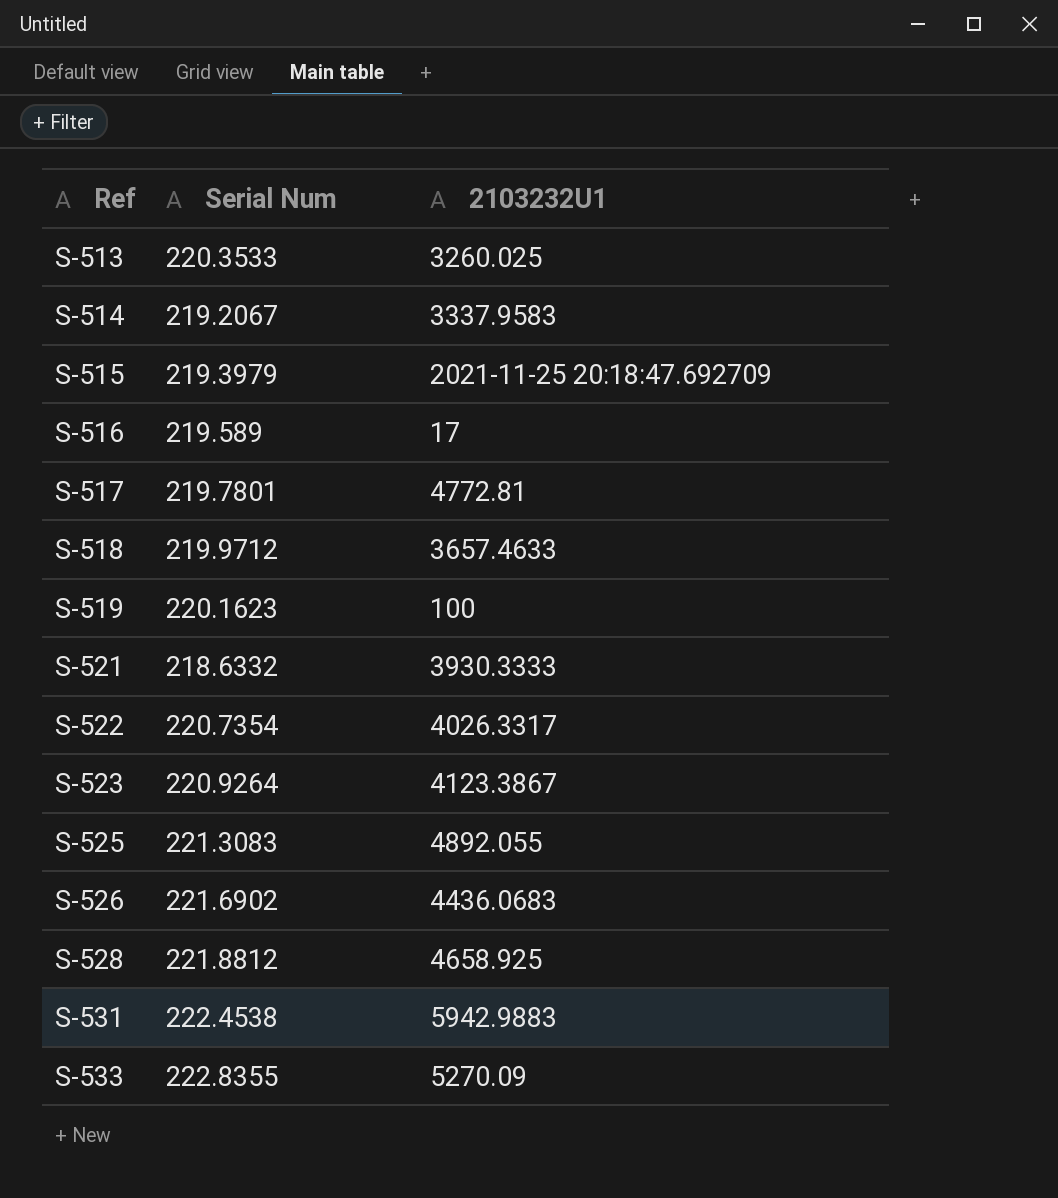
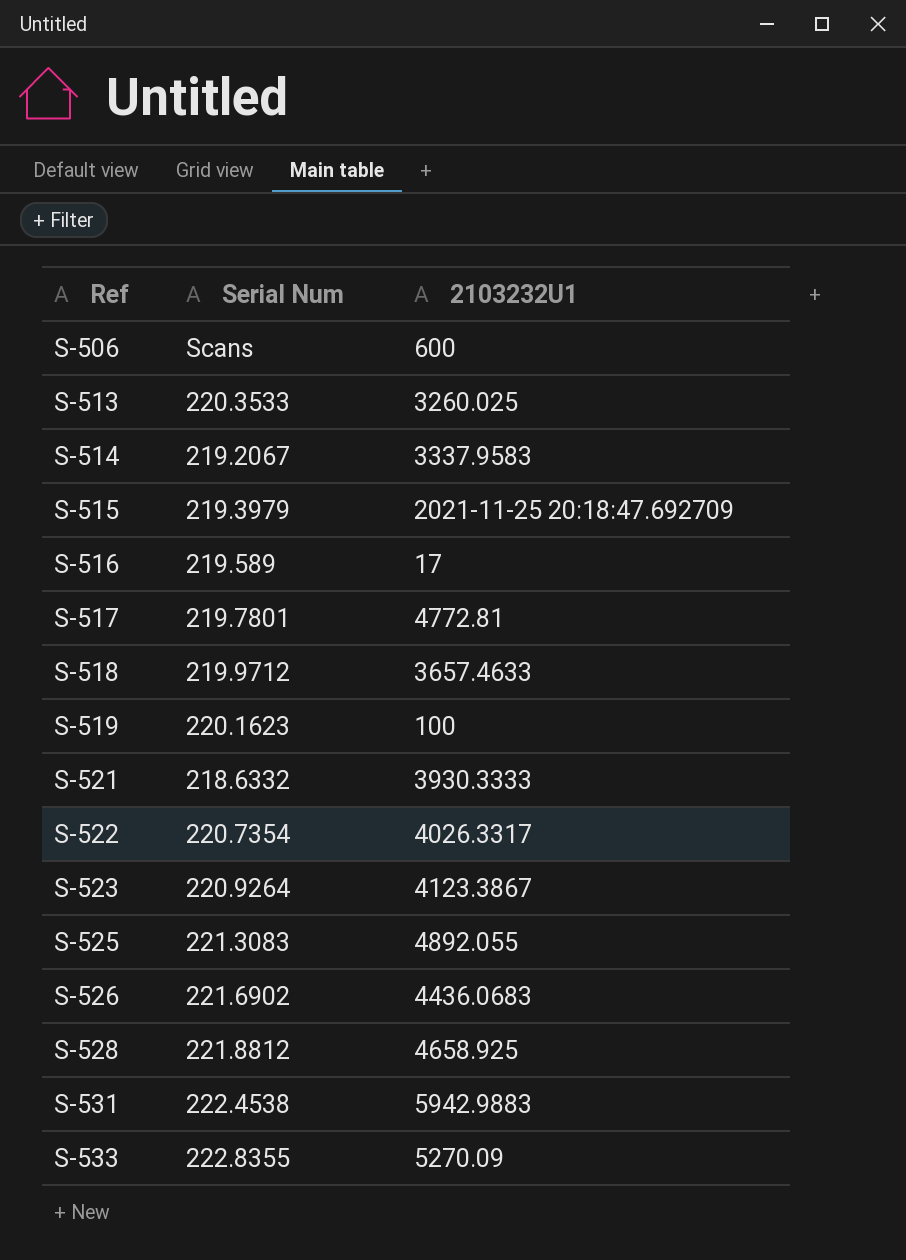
row S-506: none -> Scans | 600

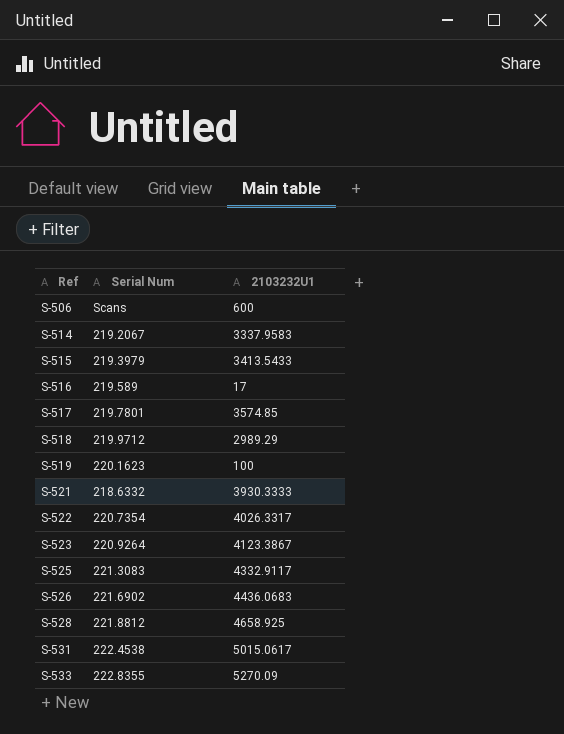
row S-513: 220.3533 | 3260.025 -> none
S-515 | 2103232U1: 2021-11-25 20:18:47.692709 -> 3413.5433
S-517 | 2103232U1: 4772.81 -> 3574.85
S-518 | 2103232U1: 3657.4633 -> 2989.29
S-525 | 2103232U1: 4892.055 -> 4332.9117
S-531 | 2103232U1: 5942.9883 -> 5015.0617

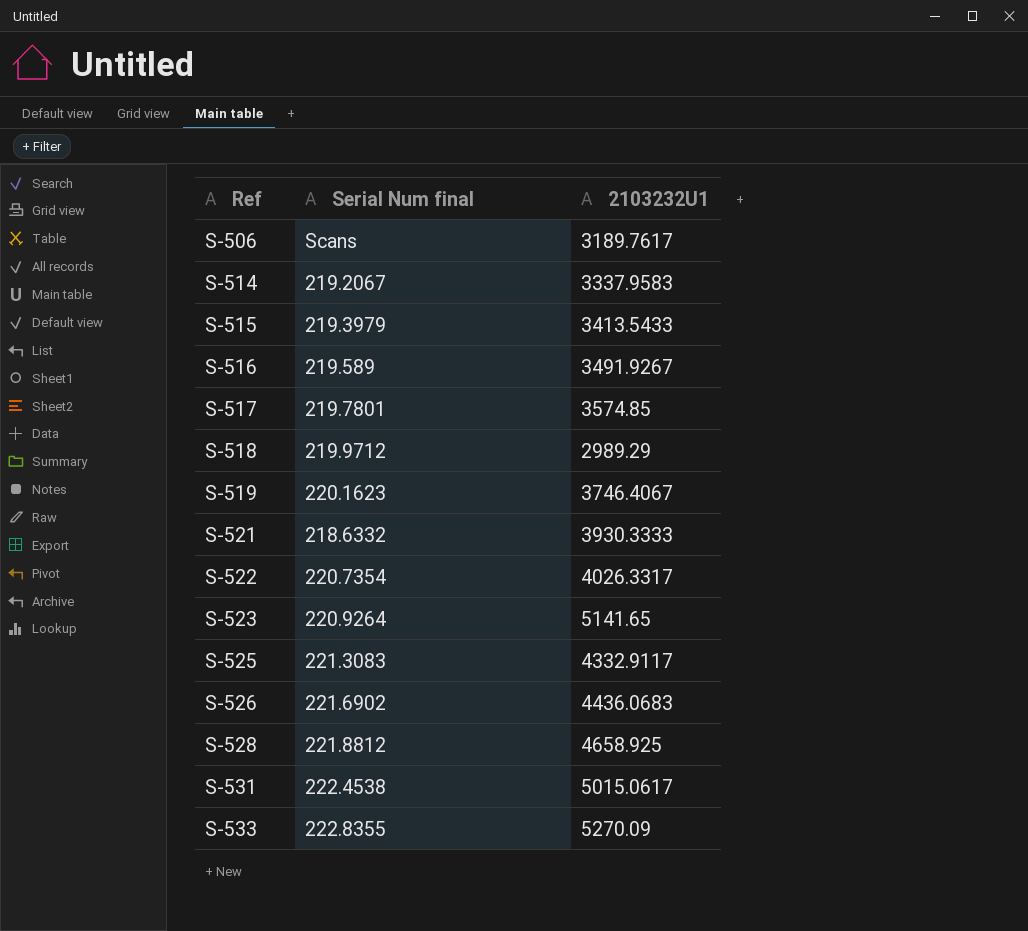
column name: Serial Num -> Serial Num final
S-506 | 2103232U1: 600 -> 3189.7617
S-516 | 2103232U1: 17 -> 3491.9267
S-519 | 2103232U1: 100 -> 3746.4067
S-523 | 2103232U1: 4123.3867 -> 5141.65

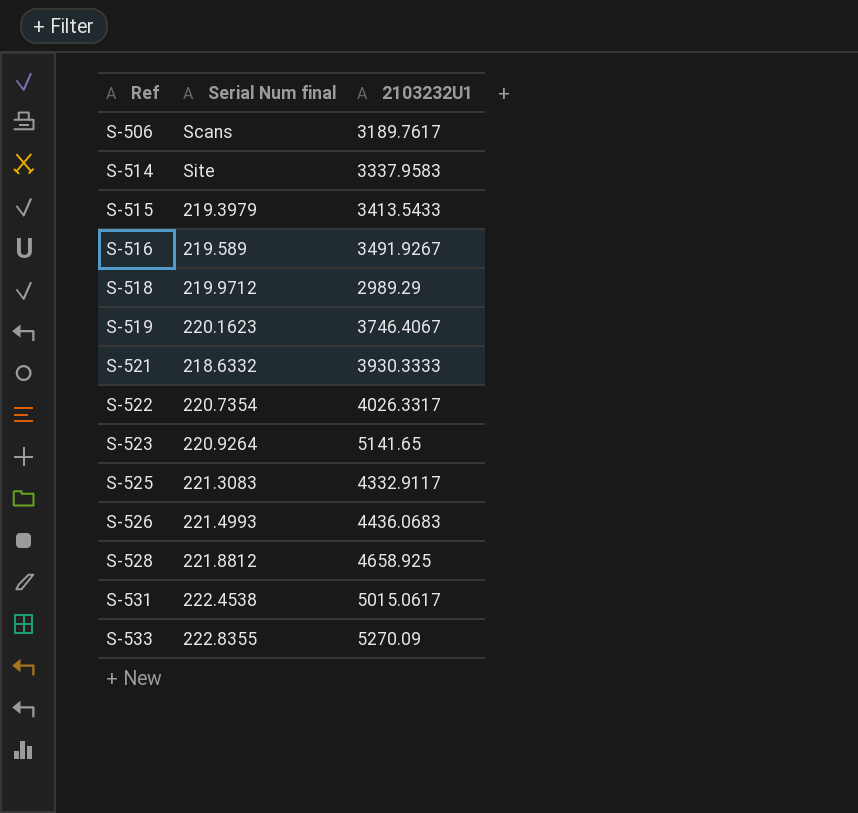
row S-517: 219.7801 | 3574.85 -> none
S-514 | Serial Num final: 219.2067 -> Site
S-526 | Serial Num final: 221.6902 -> 221.4993

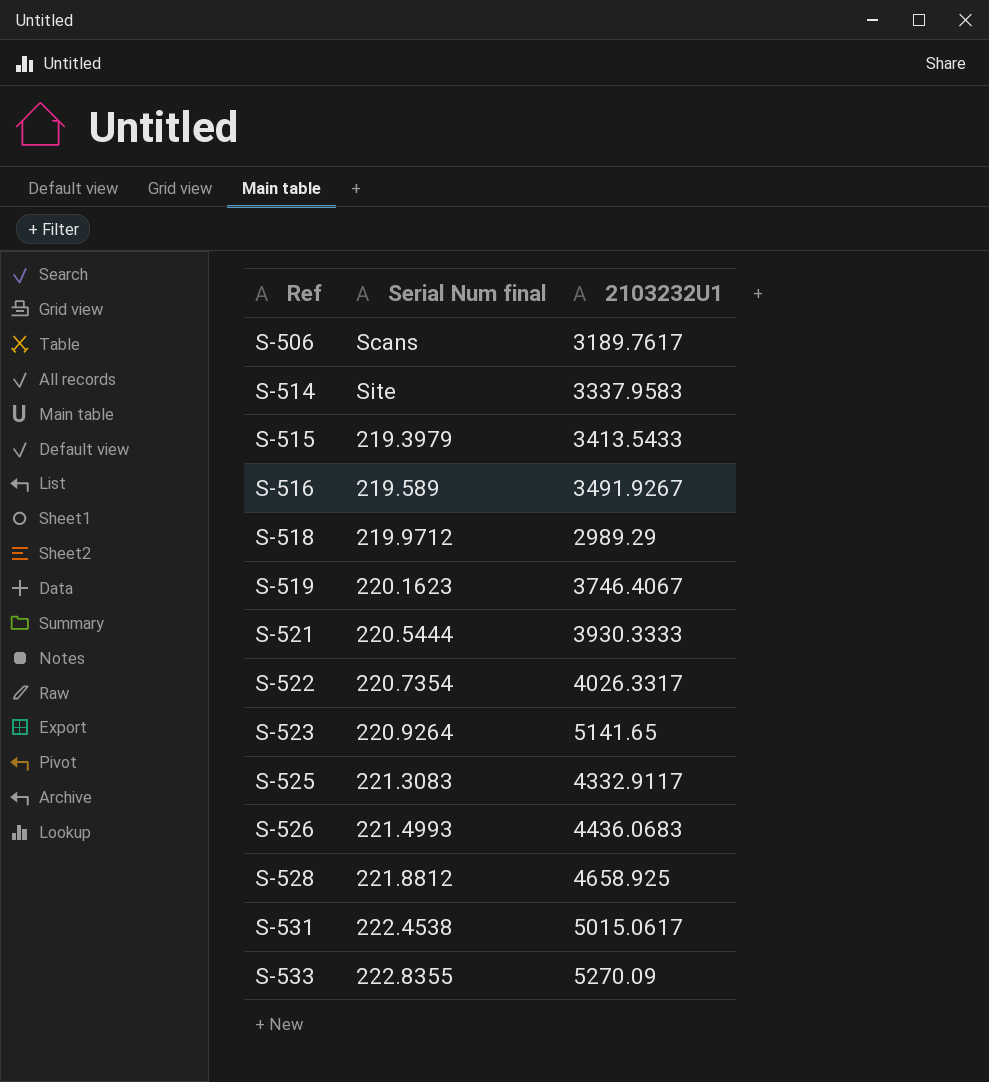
S-521 | Serial Num final: 218.6332 -> 220.5444

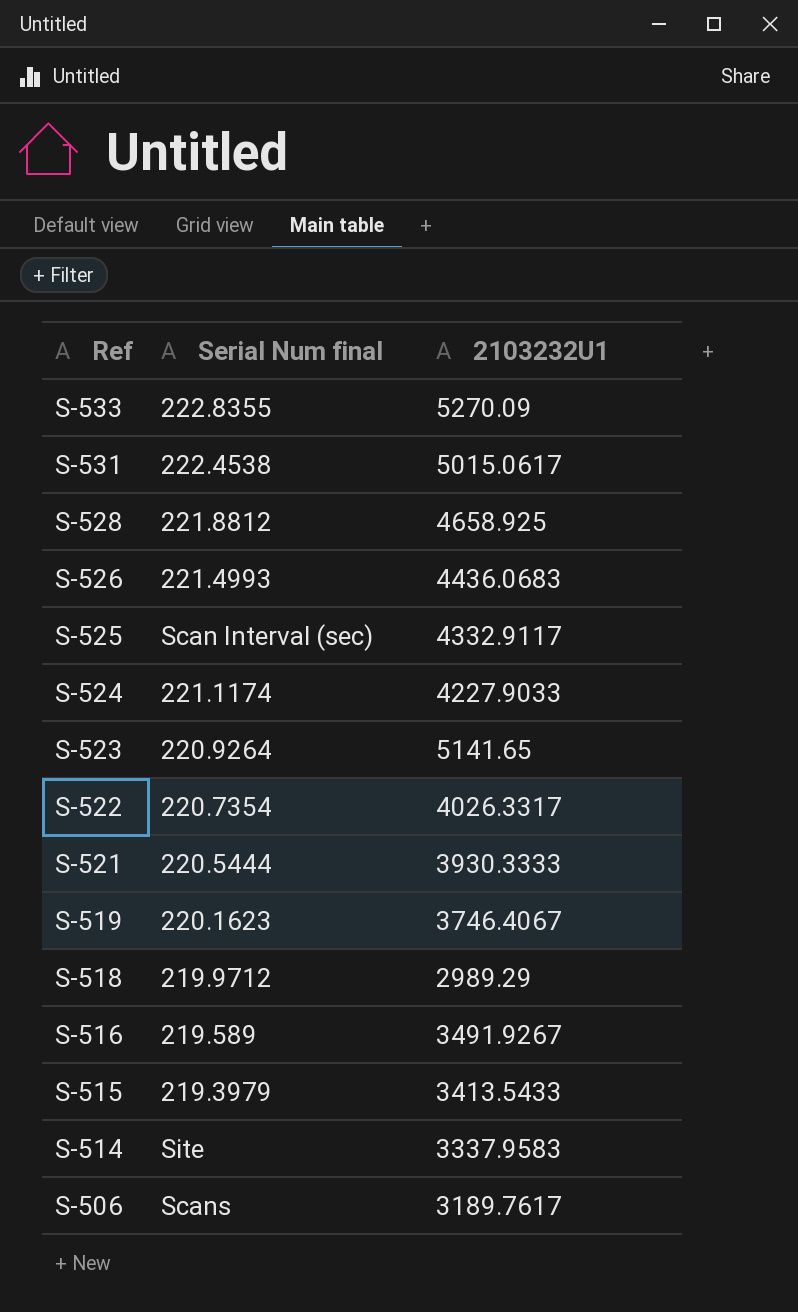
row order: Ref ascending -> Ref descending
S-525 | Serial Num final: 221.3083 -> Scan Interval (sec)
row S-524: none -> 221.1174 | 4227.9033

